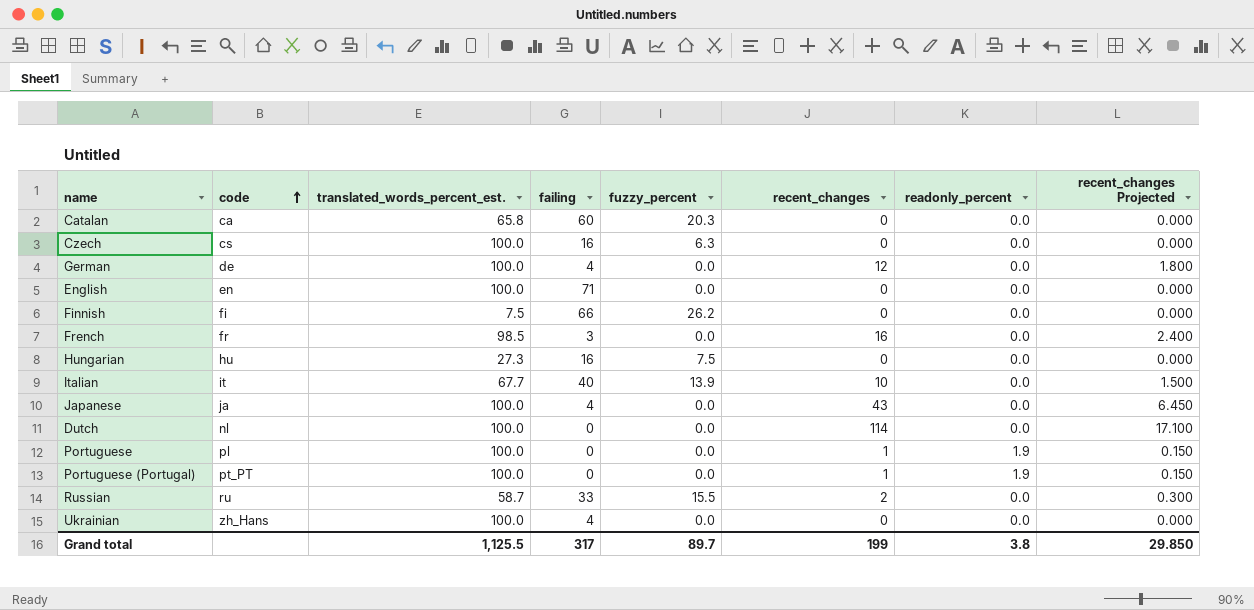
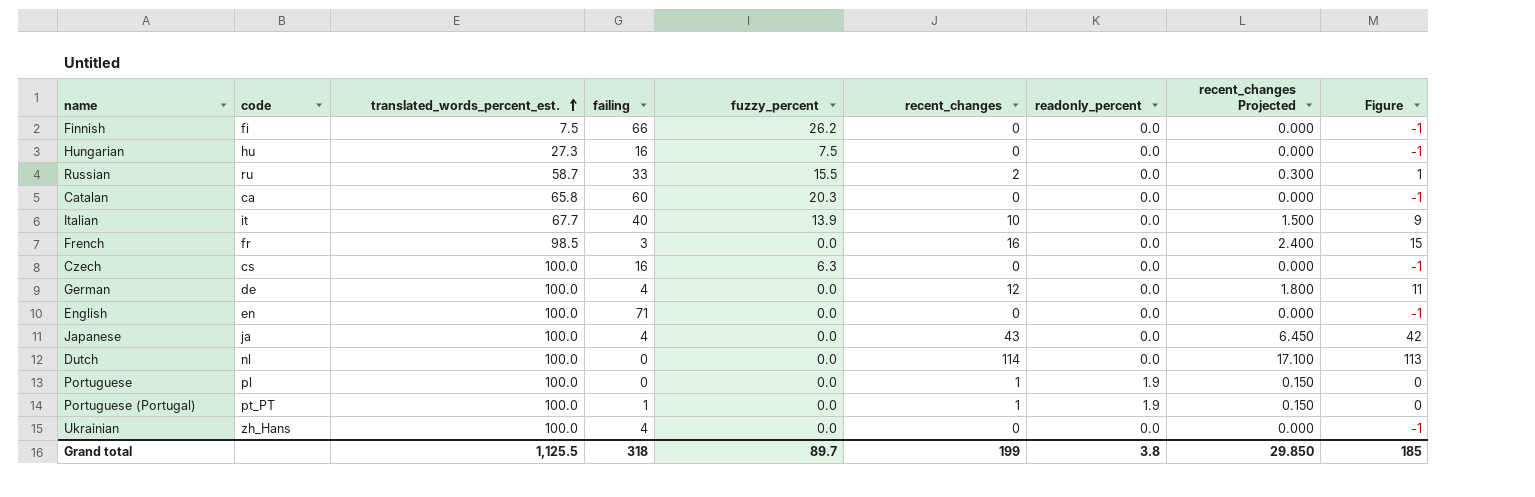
row order: code ascending -> translated_words_percent_est. ascending
column Figure | formula: none -> [recent_changes] - 1
Portuguese (Portugal) | failing: 0 -> 1
Grand total | failing: 317 -> 318

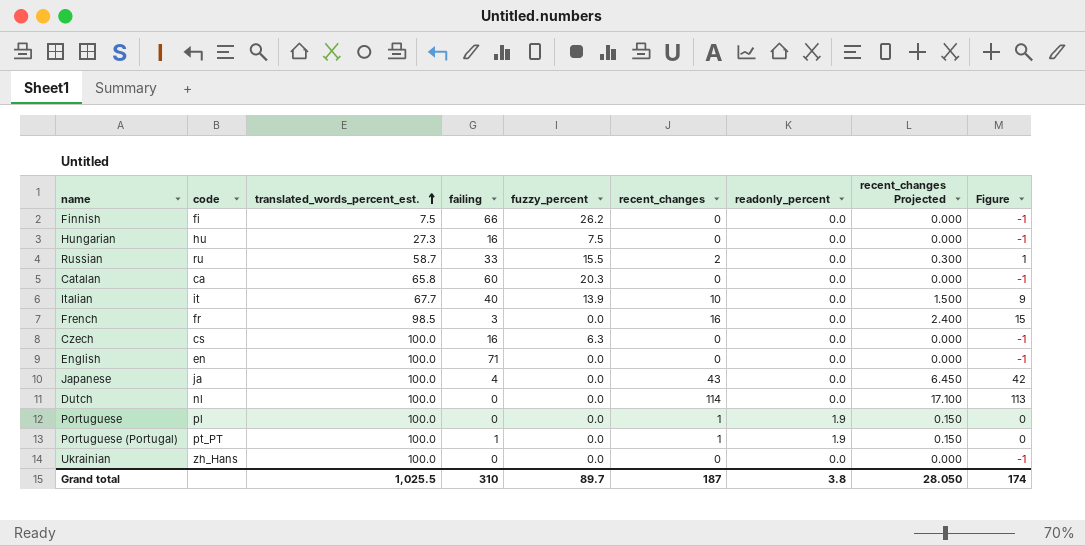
row German: de | 100.0 | 4 | 0.0 | 12 | 0.0 | 1.800 | 11 -> none
Ukrainian | failing: 4 -> 0
Grand total | translated_words_percent_est.: 1,125.5 -> 1,025.5
Grand total | failing: 318 -> 310
Grand total | recent_changes: 199 -> 187
Grand total | recent_changes Projected: 29.850 -> 28.050
Grand total | Figure: 185 -> 174

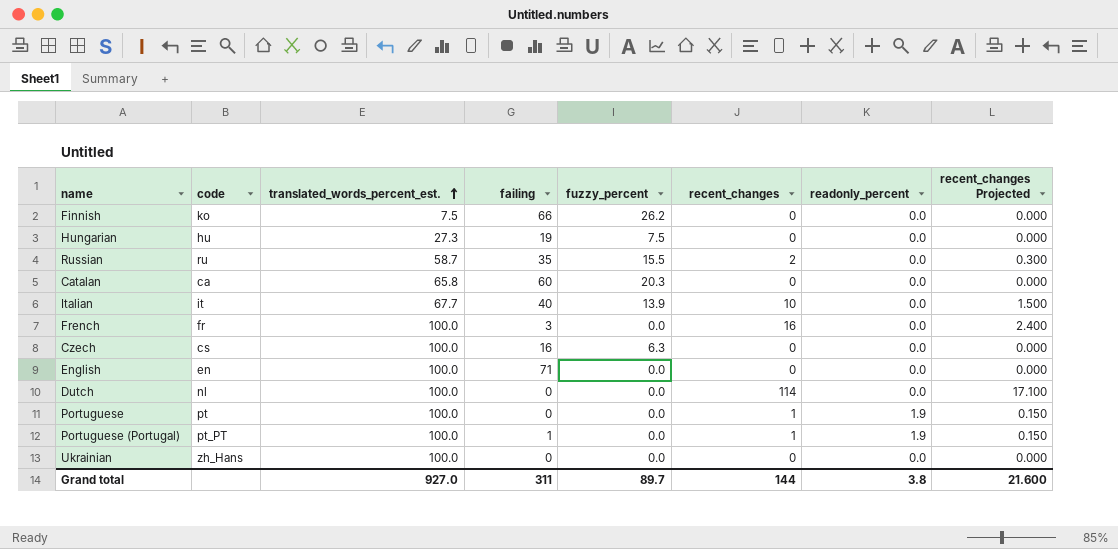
column Figure | formula: [recent_changes] - 1 -> none
row Japanese: ja | 100.0 | 4 | 0.0 | 43 | 0.0 | 6.450 | 42 -> none
Finnish | code: fi -> ko
Hungarian | failing: 16 -> 19
Russian | failing: 33 -> 35
French | translated_words_percent_est.: 98.5 -> 100.0
Portuguese | code: pl -> pt
Grand total | translated_words_percent_est.: 1,025.5 -> 927.0
Grand total | failing: 310 -> 311
Grand total | recent_changes: 187 -> 144
Grand total | recent_changes Projected: 28.050 -> 21.600

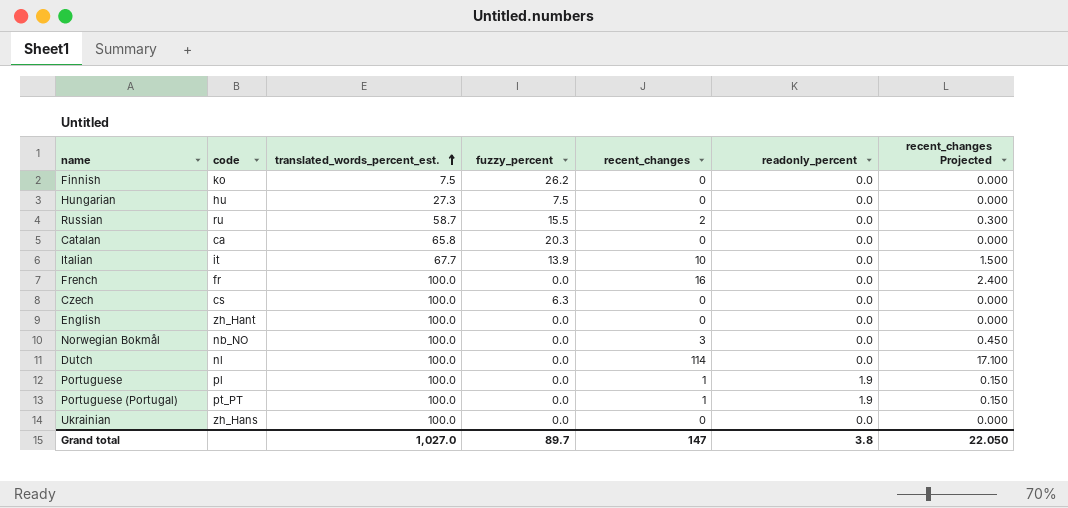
column failing | position: 4 -> none
English | code: en -> zh_Hant
row Norwegian Bokmål: none -> nb_NO | 100.0 | 0.0 | 3 | 0.0 | 0.450
Portuguese | code: pt -> pl
Grand total | translated_words_percent_est.: 927.0 -> 1,027.0
Grand total | recent_changes: 144 -> 147
Grand total | recent_changes Projected: 21.600 -> 22.050

